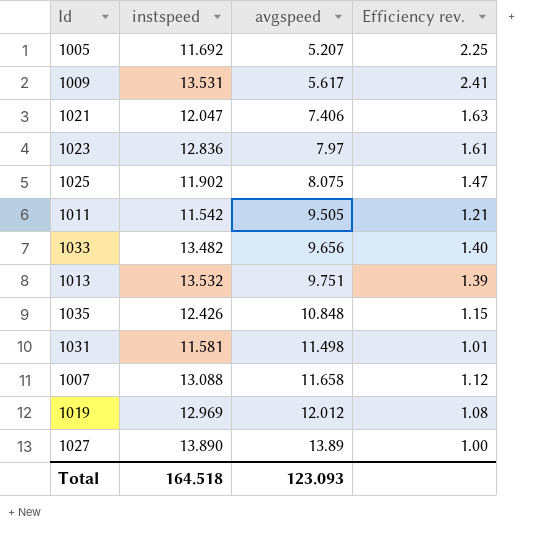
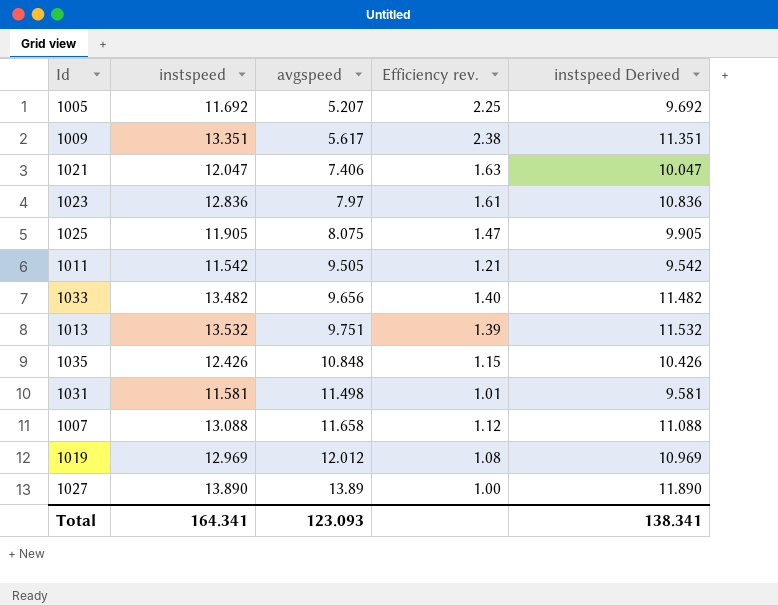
column instspeed Derived | formula: none -> [instspeed] - 2
1009 | instspeed: 13.531 -> 13.351
1009 | Efficiency rev.: 2.41 -> 2.38
1025 | instspeed: 11.902 -> 11.905
Total | instspeed: 164.518 -> 164.341

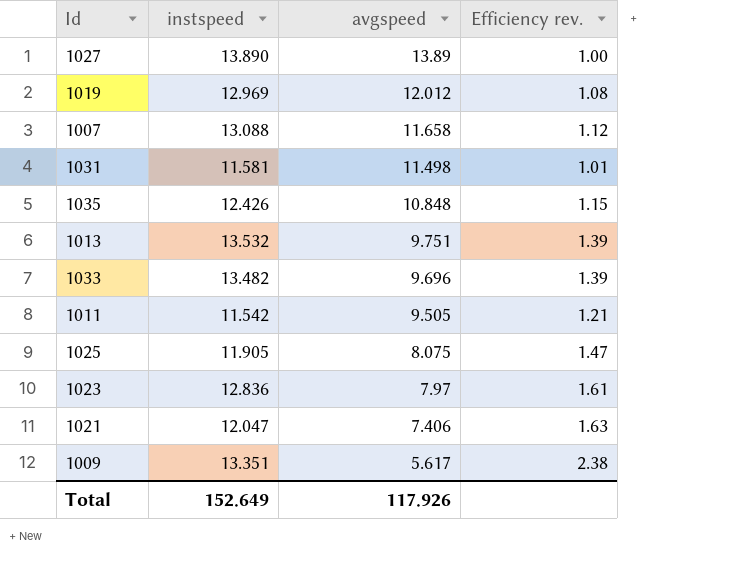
row order: avgspeed ascending -> avgspeed descending
column instspeed Derived | formula: [instspeed] - 2 -> none
row 1005: 11.692 | 5.207 | 2.25 | 9.692 -> none
1033 | avgspeed: 9.656 -> 9.696
1033 | Efficiency rev.: 1.40 -> 1.39
Total | instspeed: 164.341 -> 152.649
Total | avgspeed: 123.093 -> 117.926

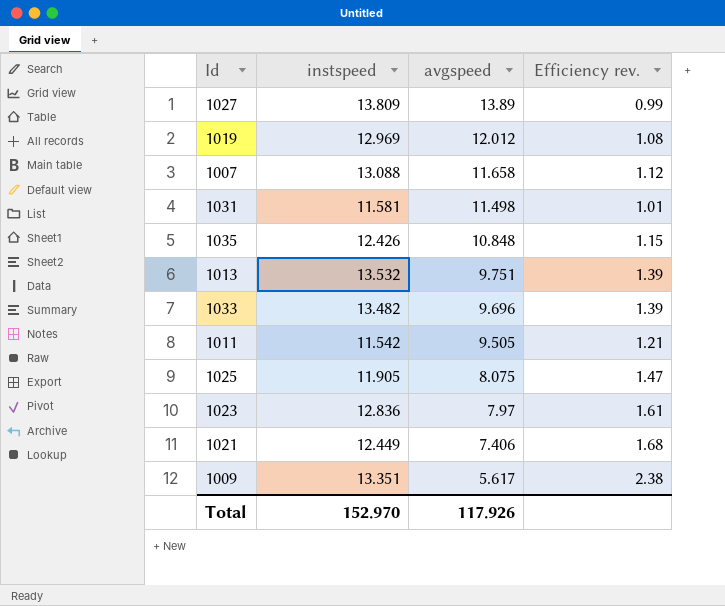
1027 | instspeed: 13.890 -> 13.809
1027 | Efficiency rev.: 1.00 -> 0.99
1021 | instspeed: 12.047 -> 12.449
1021 | Efficiency rev.: 1.63 -> 1.68
Total | instspeed: 152.649 -> 152.970

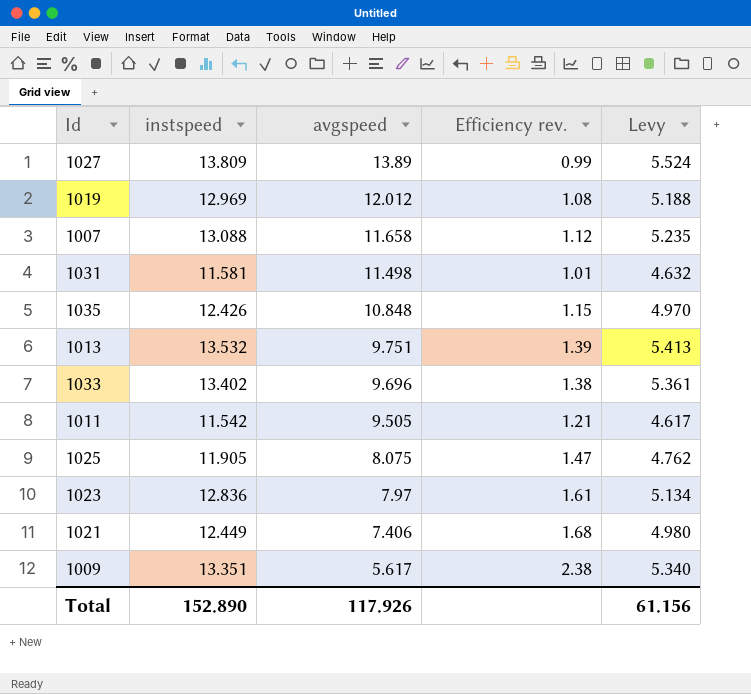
column Levy | formula: none -> [instspeed] * 0.4
1033 | instspeed: 13.482 -> 13.402
1033 | Efficiency rev.: 1.39 -> 1.38
Total | instspeed: 152.970 -> 152.890

